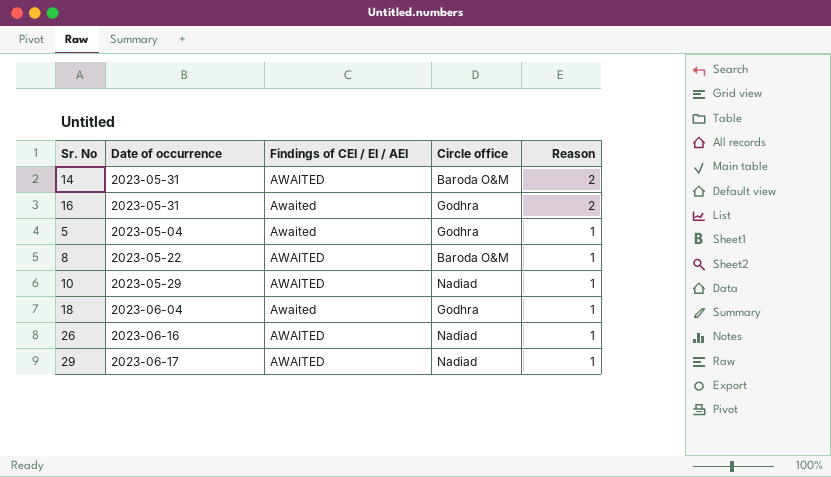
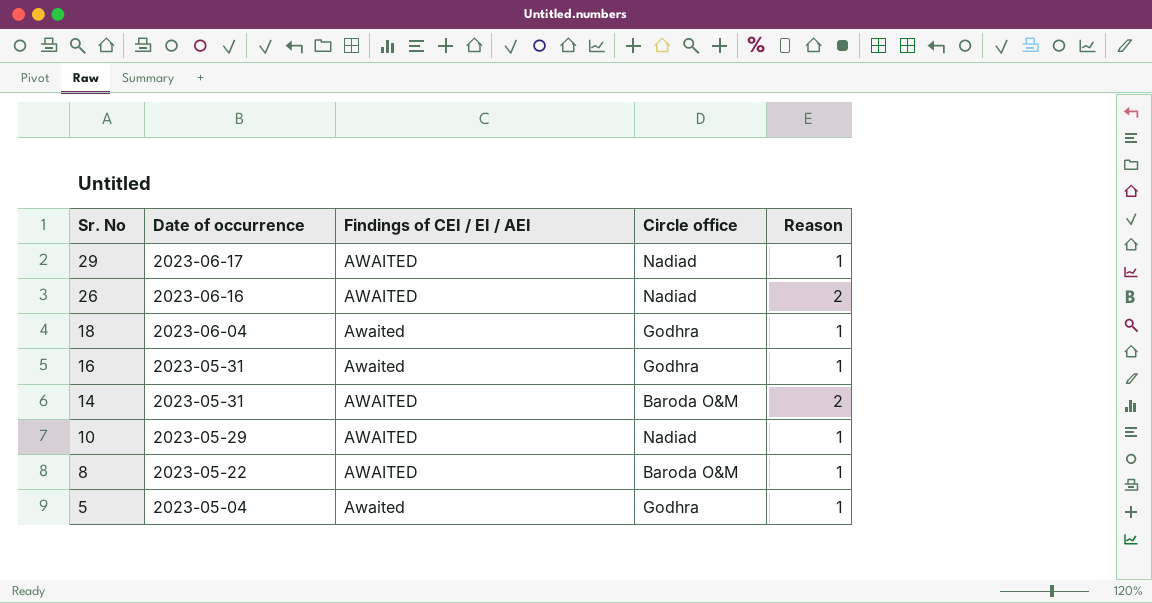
row order: Reason descending -> Sr. No descending
26 | Reason: 1 -> 2
16 | Reason: 2 -> 1

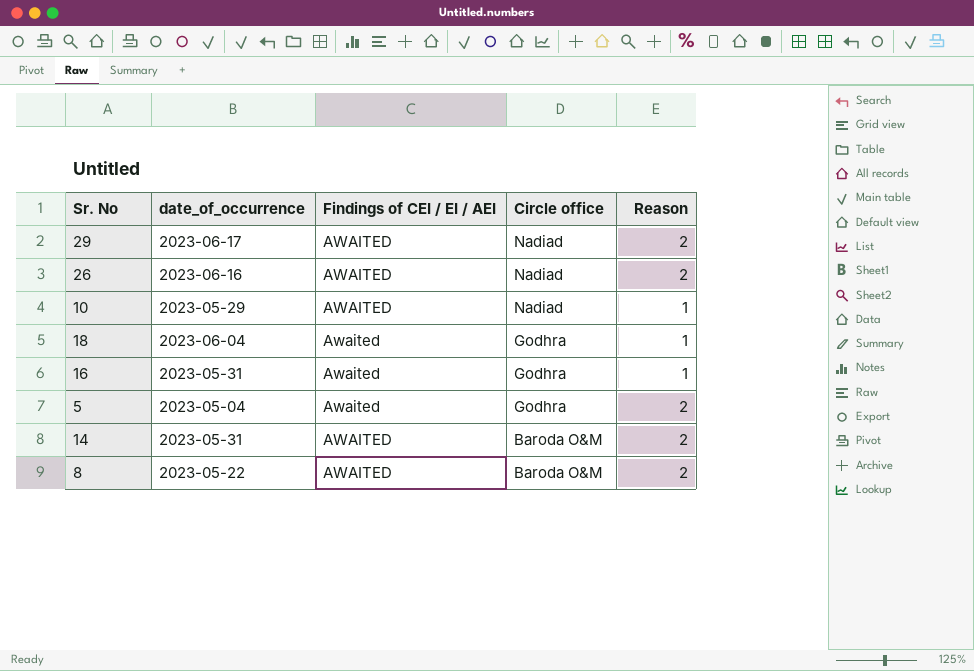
row order: Sr. No descending -> Circle office descending
column name: Date of occurrence -> date_of_occurrence
29 | Reason: 1 -> 2
5 | Reason: 1 -> 2
8 | Reason: 1 -> 2

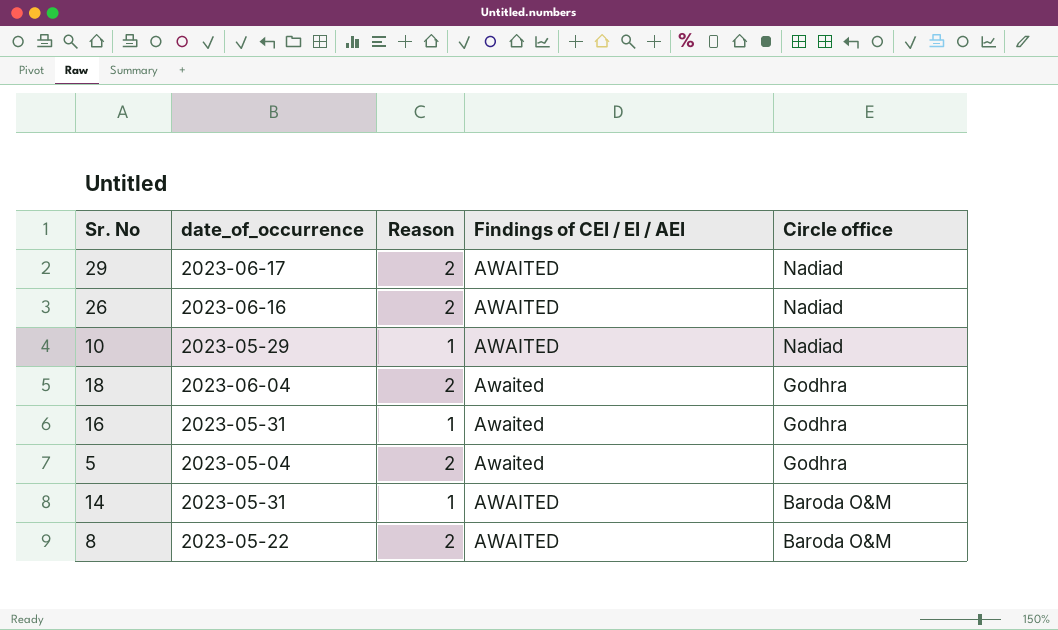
column Reason | position: 5 -> 3
18 | Reason: 1 -> 2
14 | Reason: 2 -> 1

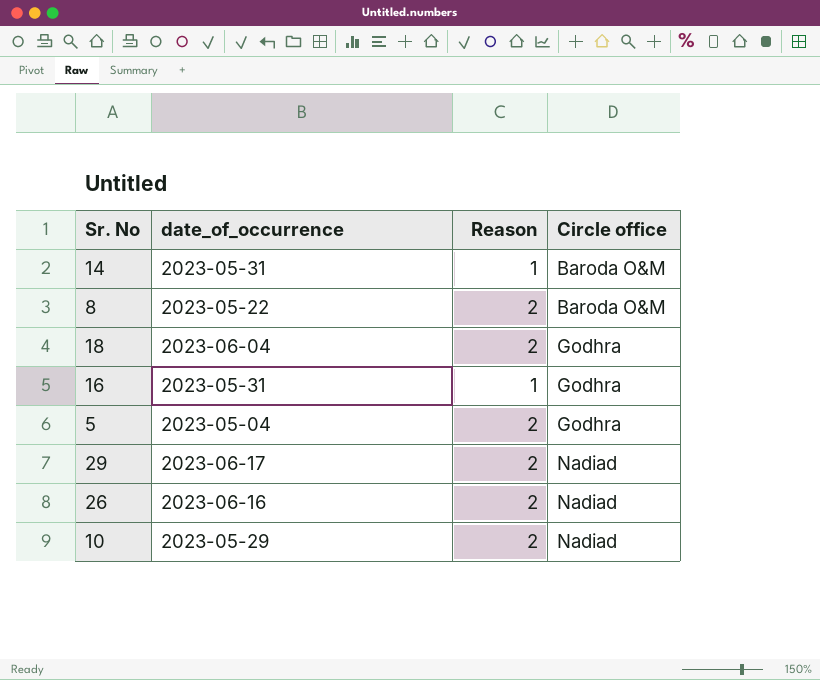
row order: Circle office descending -> Circle office ascending
column Findings of CEI / EI / AEI | position: 4 -> none
10 | Reason: 1 -> 2

